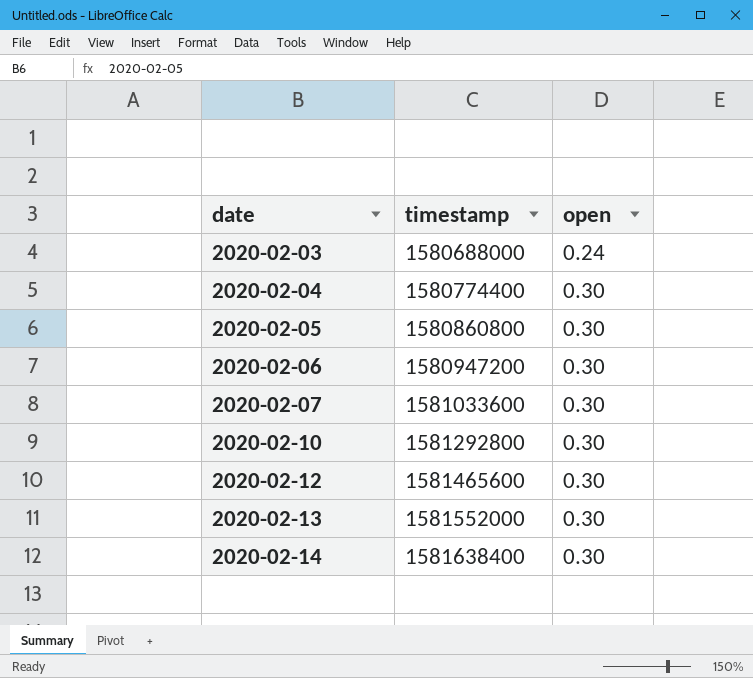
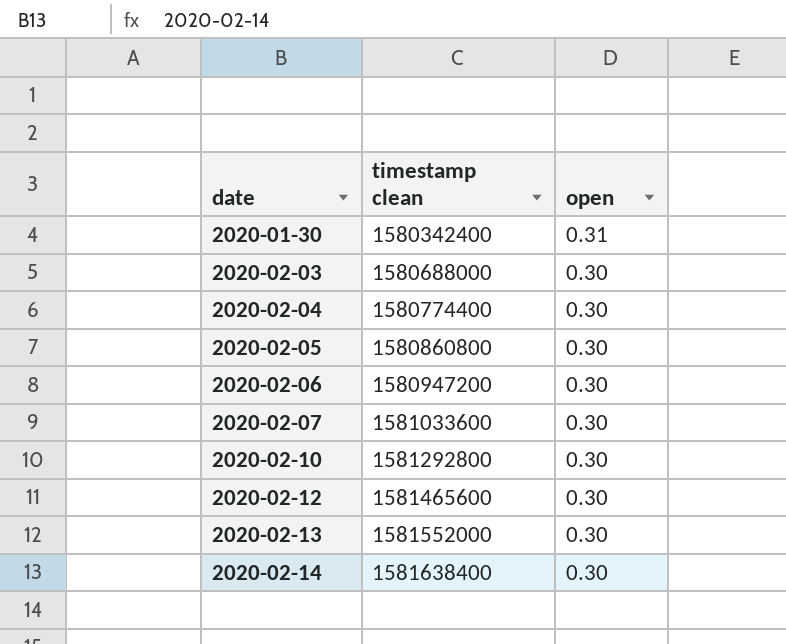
column name: timestamp -> timestamp clean
row 2020-01-30: none -> 1580342400 | 0.31
2020-02-03 | open: 0.24 -> 0.30

